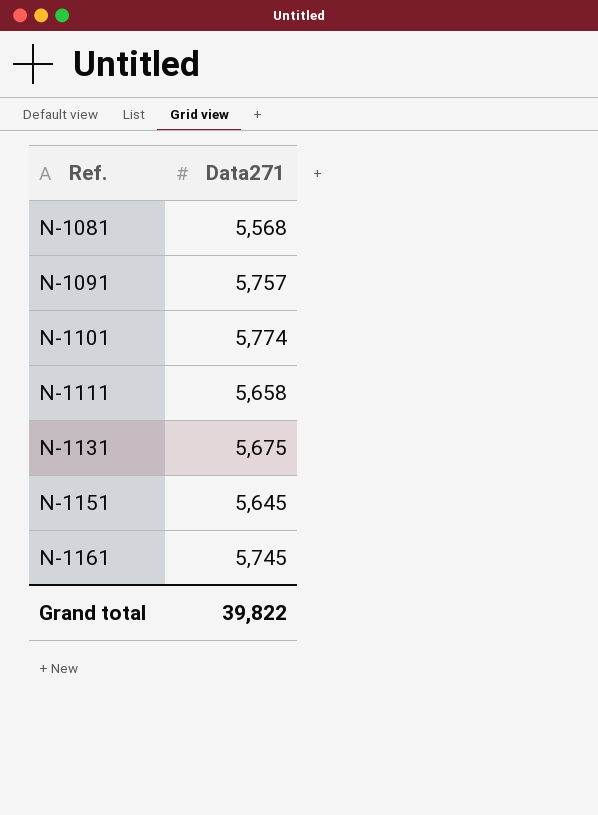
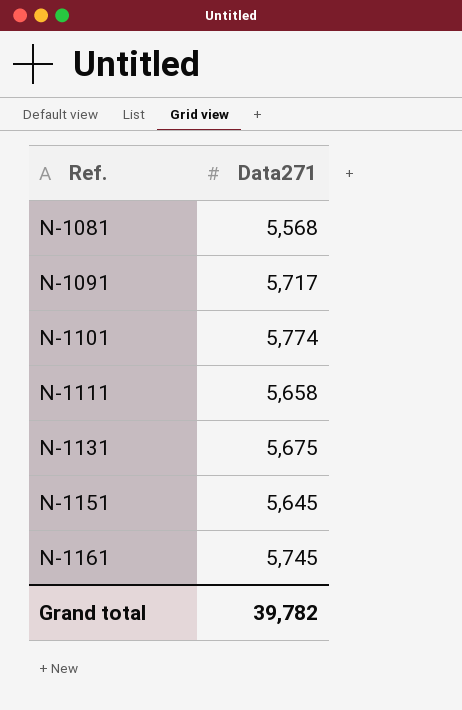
N-1091 | Data271: 5,757 -> 5,717
Grand total | Data271: 39,822 -> 39,782

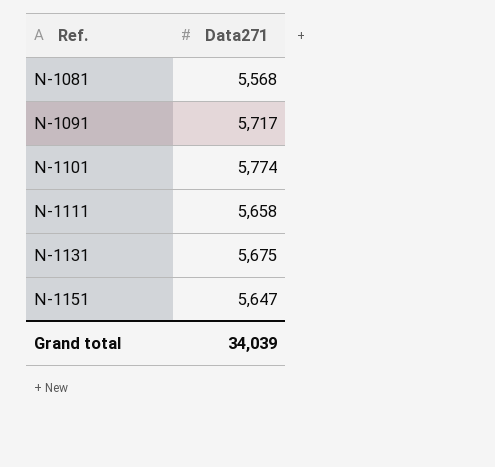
row N-1161: 5,745 -> none
N-1151 | Data271: 5,645 -> 5,647
Grand total | Data271: 39,782 -> 34,039

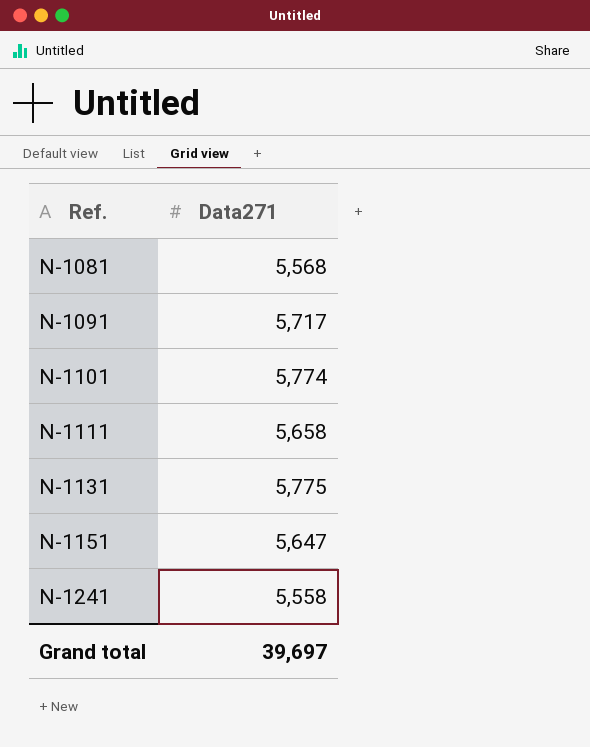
N-1131 | Data271: 5,675 -> 5,775
row N-1241: none -> 5,558
Grand total | Data271: 34,039 -> 39,697

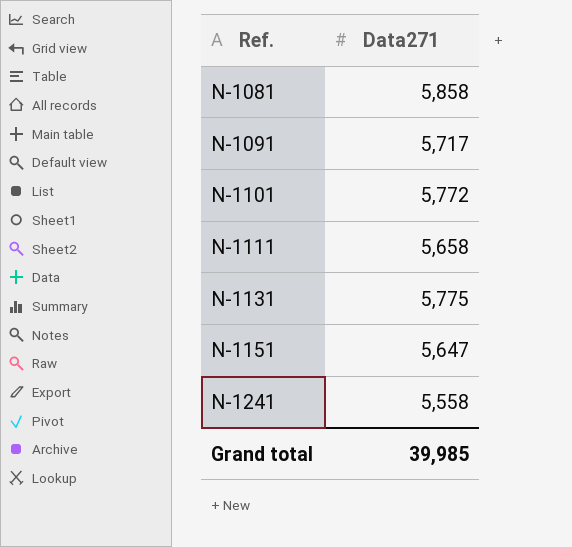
N-1081 | Data271: 5,568 -> 5,858
N-1101 | Data271: 5,774 -> 5,772
Grand total | Data271: 39,697 -> 39,985

